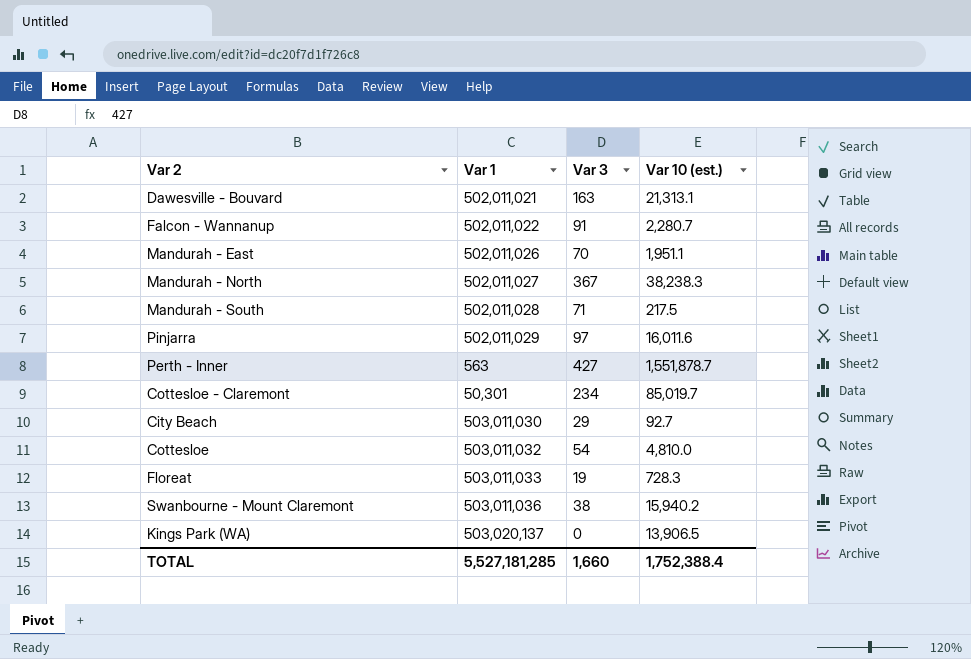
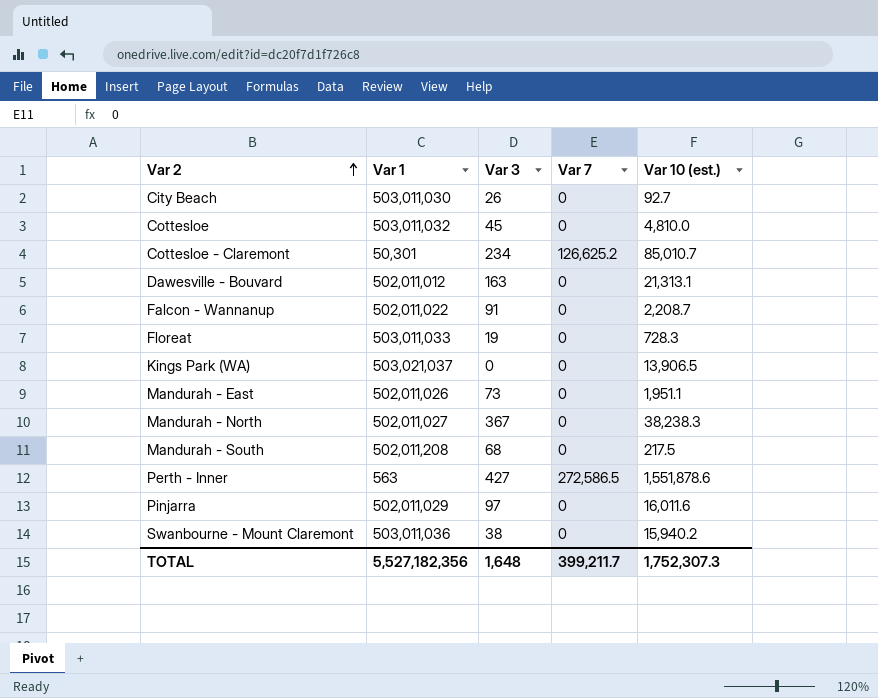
row order: none -> Var 2 ascending
column Var 7 | position: none -> 4
City Beach | Var 3: 29 -> 26
Cottesloe | Var 3: 54 -> 45
Cottesloe - Claremont | Var 10 (est.): 85,019.7 -> 85,010.7
Dawesville - Bouvard | Var 1: 502,011,021 -> 502,011,012
Falcon - Wannanup | Var 10 (est.): 2,280.7 -> 2,208.7
Kings Park (WA) | Var 1: 503,020,137 -> 503,021,037
Mandurah - East | Var 3: 70 -> 73
Mandurah - South | Var 1: 502,011,028 -> 502,011,208
Mandurah - South | Var 3: 71 -> 68
Perth - Inner | Var 10 (est.): 1,551,878.7 -> 1,551,878.6
TOTAL | Var 1: 5,527,181,285 -> 5,527,182,356
TOTAL | Var 3: 1,660 -> 1,648
TOTAL | Var 10 (est.): 1,752,388.4 -> 1,752,307.3

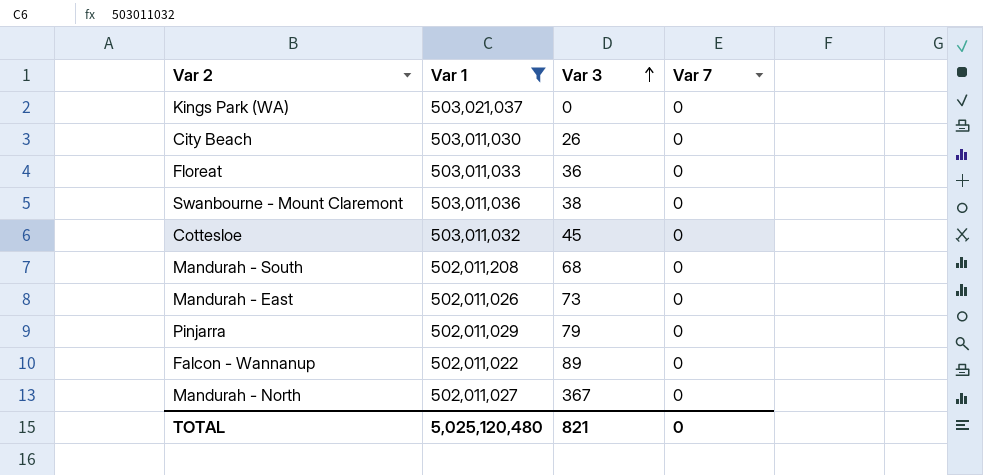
filter: none -> Var 1 >= 502,011,022
row order: Var 2 ascending -> Var 3 ascending
column Var 10 (est.) | position: 5 -> none
Floreat | Var 3: 19 -> 36
Pinjarra | Var 3: 97 -> 79
Falcon - Wannanup | Var 3: 91 -> 89
TOTAL | Var 1: 5,527,182,356 -> 5,025,120,480
TOTAL | Var 3: 1,648 -> 821
TOTAL | Var 7: 399,211.7 -> 0

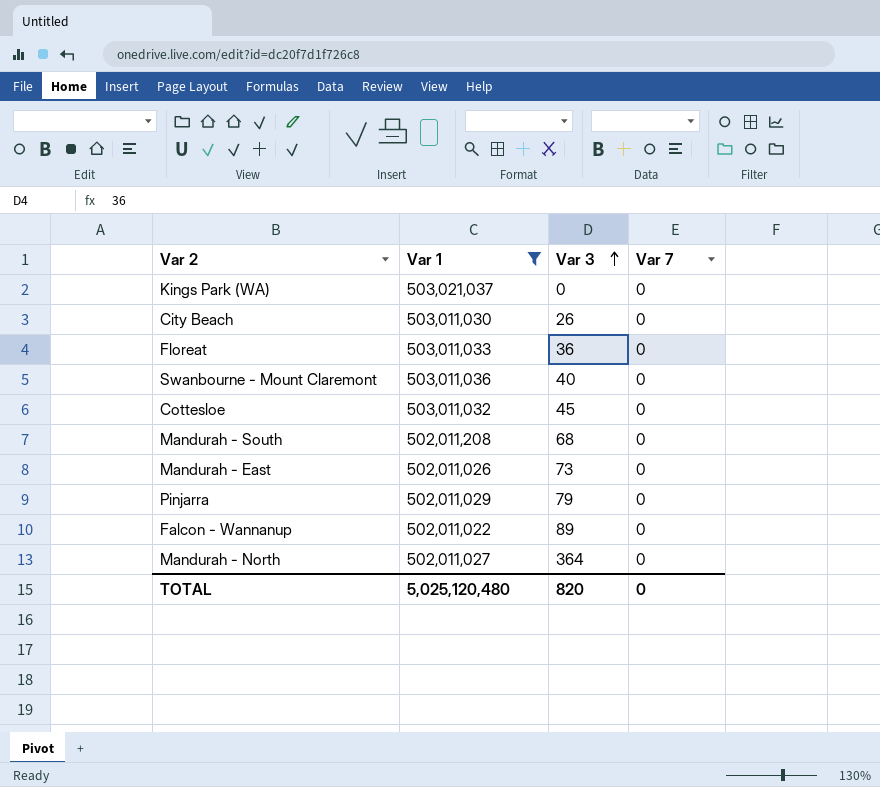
Swanbourne - Mount Claremont | Var 3: 38 -> 40
Mandurah - North | Var 3: 367 -> 364
TOTAL | Var 3: 821 -> 820

